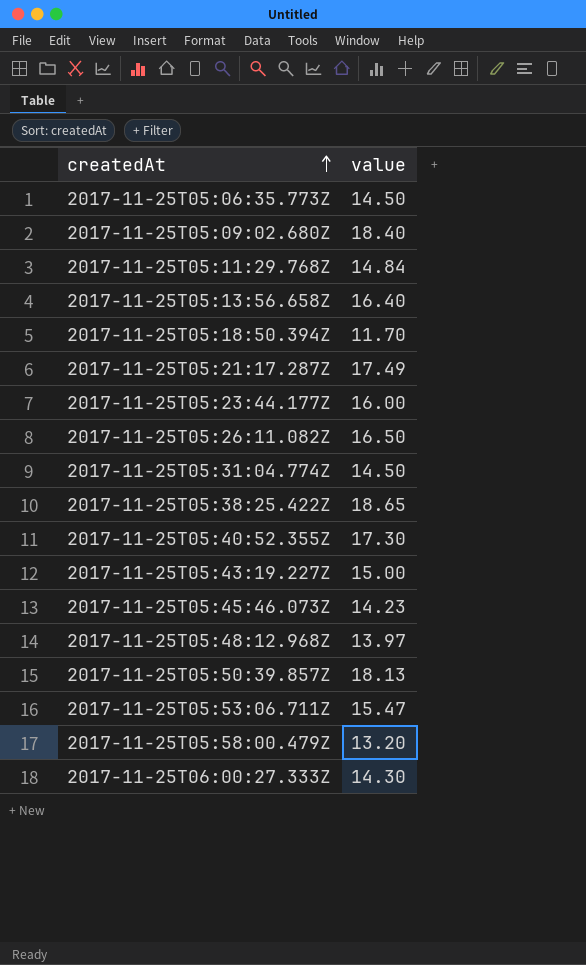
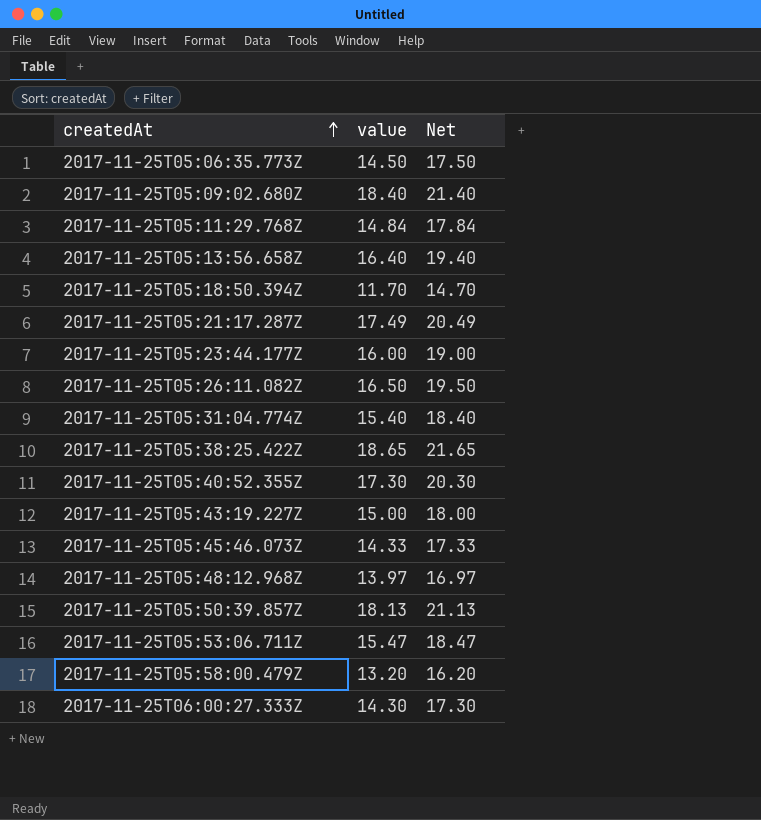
column Net | formula: none -> [value] + 3
2017-11-25T05:31:04.774Z | value: 14.50 -> 15.40
2017-11-25T05:45:46.073Z | value: 14.23 -> 14.33

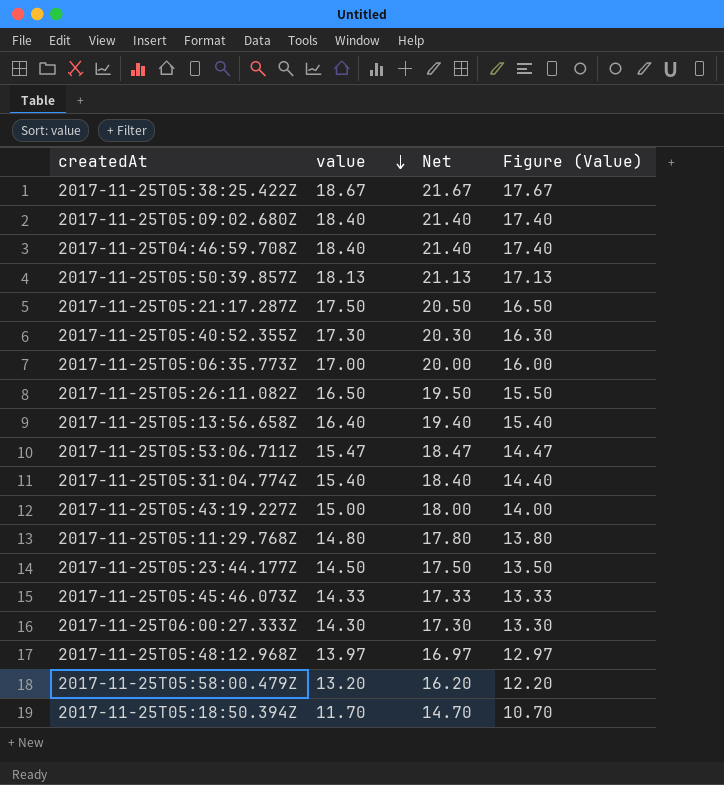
row order: createdAt ascending -> value descending
column Figure (Value) | formula: none -> [value] - 1
2017-11-25T05:38:25.422Z | value: 18.65 -> 18.67
2017-11-25T05:38:25.422Z | Net: 21.65 -> 21.67
row 2017-11-25T04:46:59.708Z: none -> 18.40 | 21.40 | 17.40
2017-11-25T05:21:17.287Z | value: 17.49 -> 17.50
2017-11-25T05:21:17.287Z | Net: 20.49 -> 20.50
2017-11-25T05:06:35.773Z | value: 14.50 -> 17.00
2017-11-25T05:06:35.773Z | Net: 17.50 -> 20.00
2017-11-25T05:11:29.768Z | value: 14.84 -> 14.80
2017-11-25T05:11:29.768Z | Net: 17.84 -> 17.80
2017-11-25T05:23:44.177Z | value: 16.00 -> 14.50
2017-11-25T05:23:44.177Z | Net: 19.00 -> 17.50

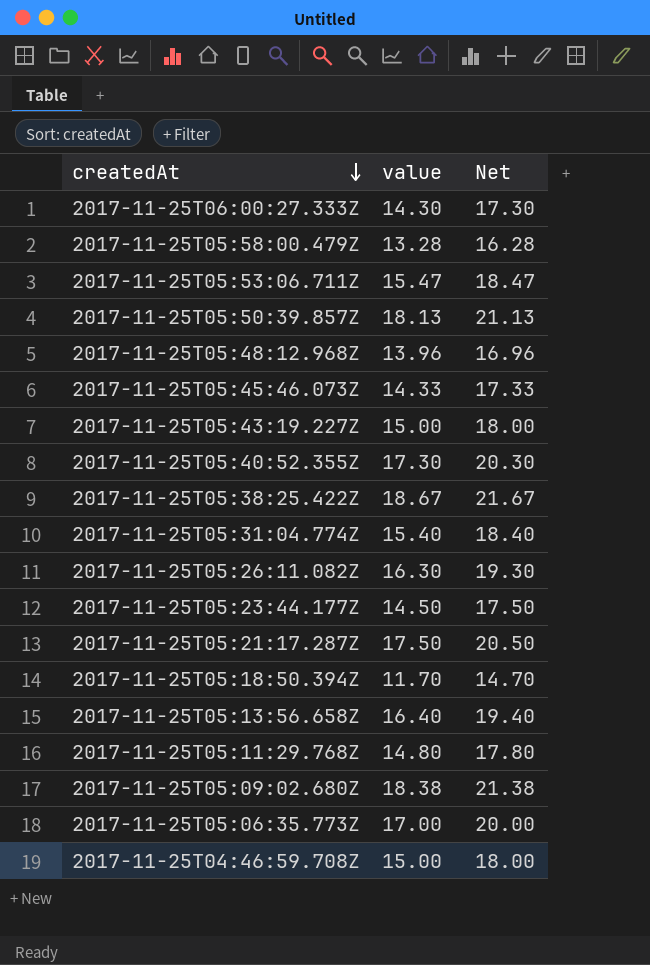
row order: value descending -> createdAt descending
column Figure (Value) | formula: [value] - 1 -> none
2017-11-25T05:58:00.479Z | value: 13.20 -> 13.28
2017-11-25T05:58:00.479Z | Net: 16.20 -> 16.28
2017-11-25T05:48:12.968Z | value: 13.97 -> 13.96
2017-11-25T05:48:12.968Z | Net: 16.97 -> 16.96
2017-11-25T05:26:11.082Z | value: 16.50 -> 16.30
2017-11-25T05:26:11.082Z | Net: 19.50 -> 19.30
2017-11-25T05:09:02.680Z | value: 18.40 -> 18.38
2017-11-25T05:09:02.680Z | Net: 21.40 -> 21.38
2017-11-25T04:46:59.708Z | value: 18.40 -> 15.00
2017-11-25T04:46:59.708Z | Net: 21.40 -> 18.00

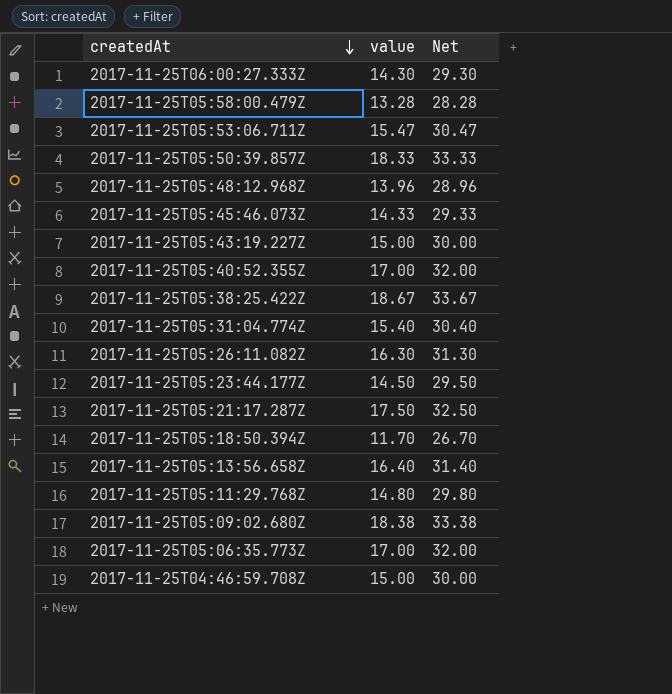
column Net | formula: [value] + 3 -> [value] + 15
2017-11-25T05:50:39.857Z | value: 18.13 -> 18.33
2017-11-25T05:40:52.355Z | value: 17.30 -> 17.00

